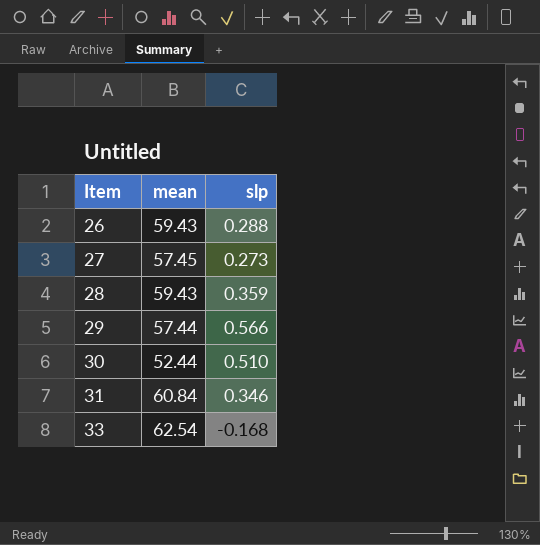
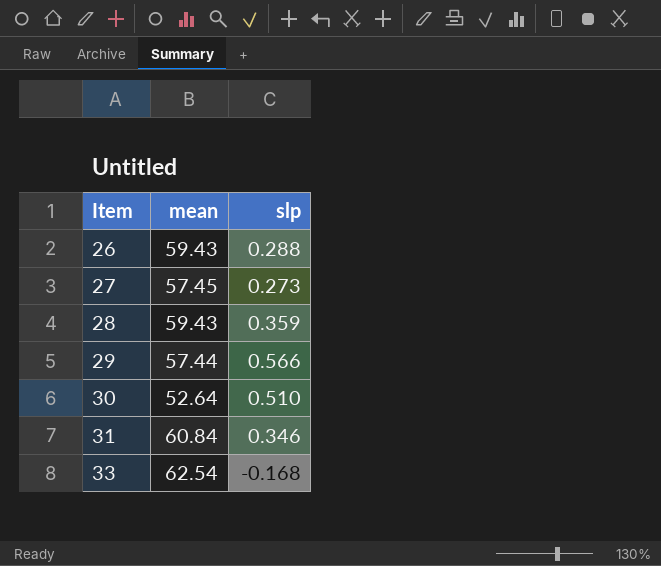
30 | mean: 52.44 -> 52.64

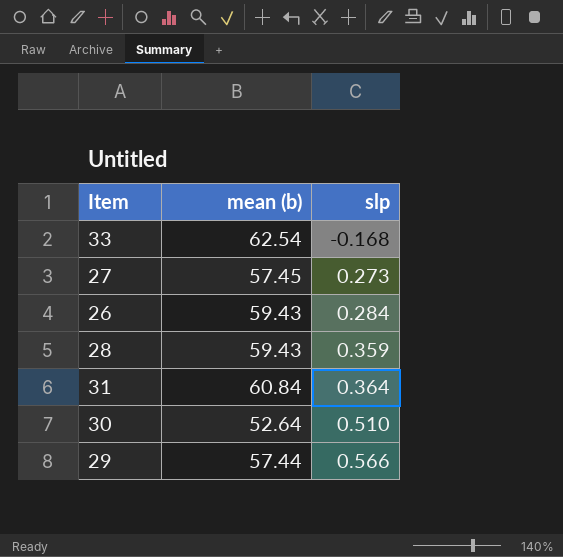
row order: Item ascending -> slp ascending
column name: mean -> mean (b)
26 | slp: 0.288 -> 0.284
31 | slp: 0.346 -> 0.364

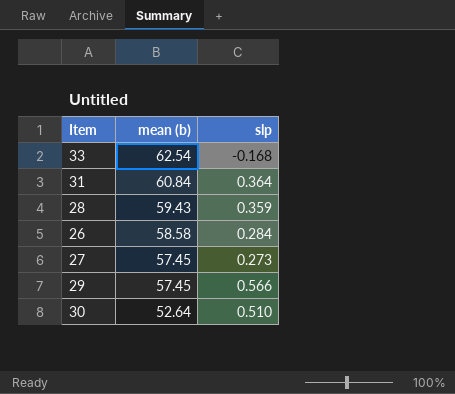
row order: slp ascending -> mean (b) descending
26 | mean (b): 59.43 -> 58.58
29 | mean (b): 57.44 -> 57.45

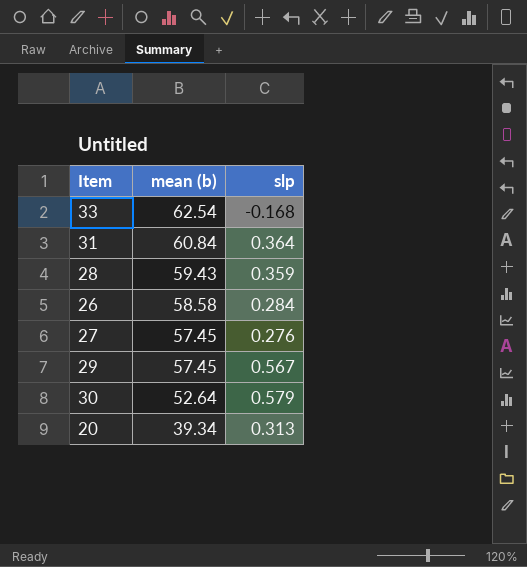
27 | slp: 0.273 -> 0.276
29 | slp: 0.566 -> 0.567
30 | slp: 0.510 -> 0.579
row 20: none -> 39.34 | 0.313

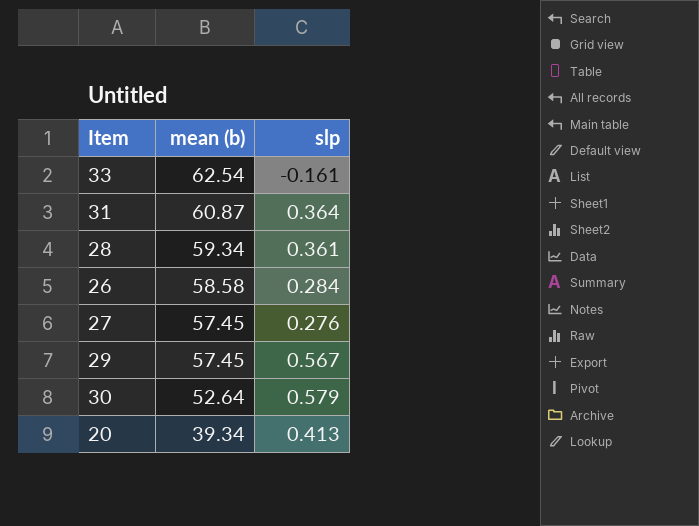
33 | slp: -0.168 -> -0.161
31 | mean (b): 60.84 -> 60.87
28 | mean (b): 59.43 -> 59.34
28 | slp: 0.359 -> 0.361
20 | slp: 0.313 -> 0.413

